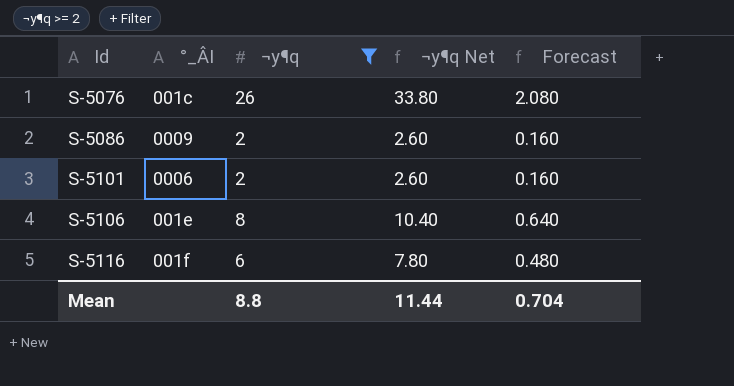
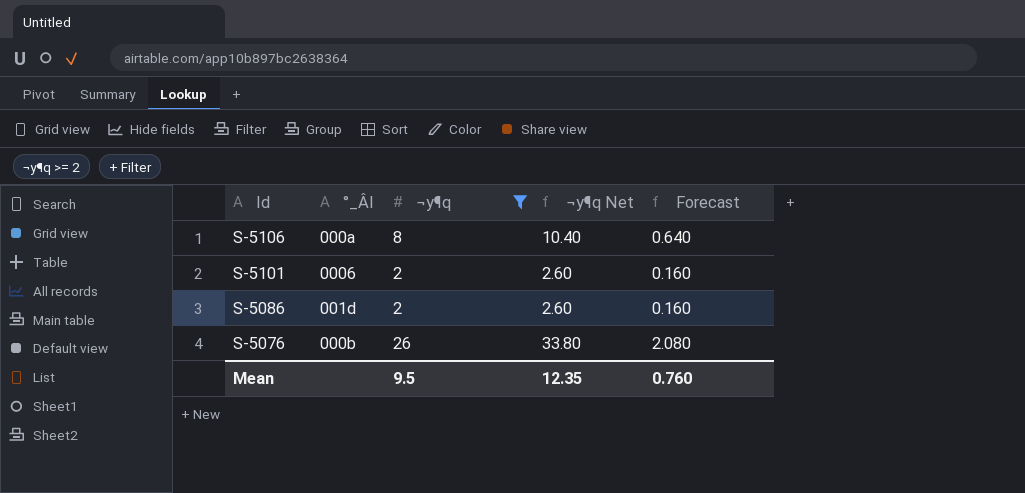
row order: Id ascending -> Id descending
row S-5116: 001f | 6 | 7.80 | 0.480 -> none
S-5106 | °_ÂI: 001e -> 000a
S-5086 | °_ÂI: 0009 -> 001d
S-5076 | °_ÂI: 001c -> 000b
Mean | ¬y¶q: 8.8 -> 9.5
Mean | ¬y¶q Net: 11.44 -> 12.35
Mean | Forecast: 0.704 -> 0.760

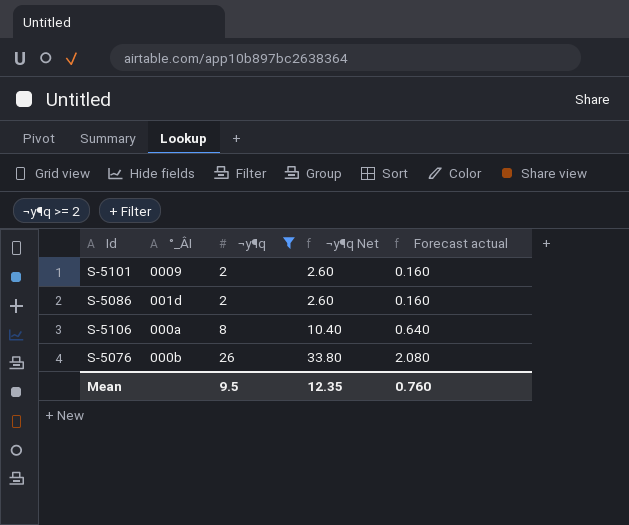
row order: Id descending -> ¬y¶q ascending
column name: Forecast -> Forecast actual
S-5101 | °_ÂI: 0006 -> 0009

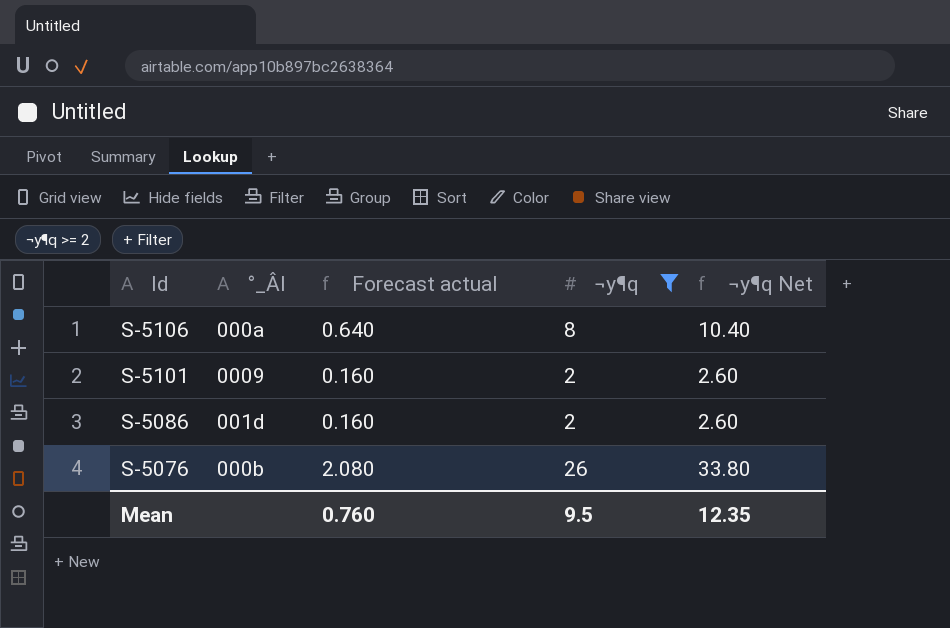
row order: ¬y¶q ascending -> Id descending
column Forecast actual | position: 5 -> 3

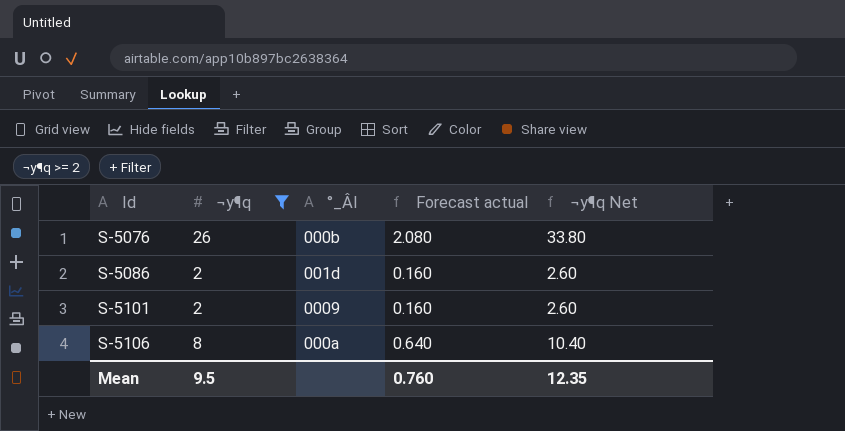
row order: Id descending -> Id ascending
column ¬y¶q | position: 4 -> 2

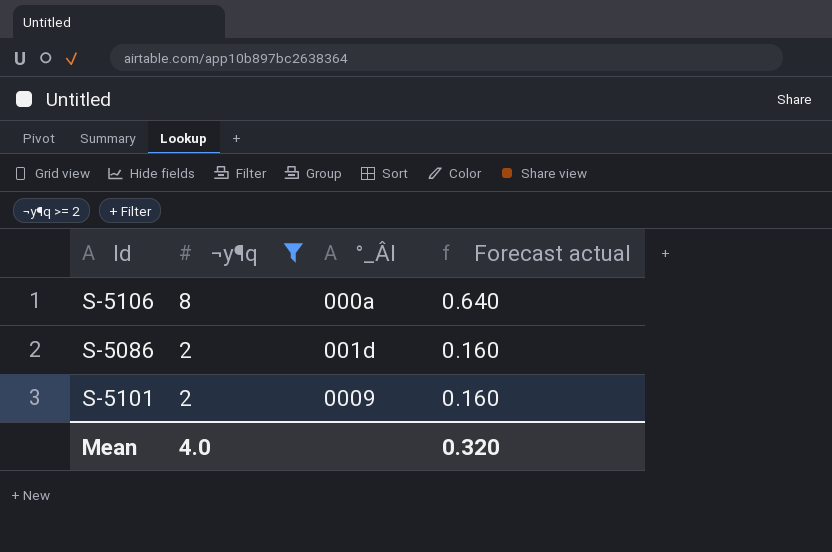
row order: Id ascending -> ¬y¶q descending
column ¬y¶q Net | formula: [¬y¶q] * 1.3 -> none
row S-5076: 26 | 000b | 2.080 | 33.80 -> none
Mean | ¬y¶q: 9.5 -> 4.0
Mean | Forecast actual: 0.760 -> 0.320

